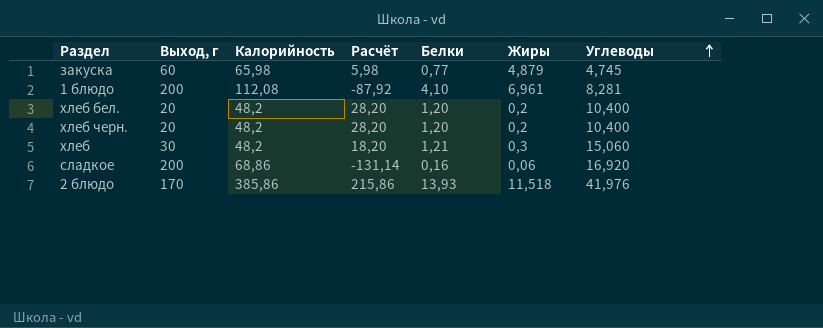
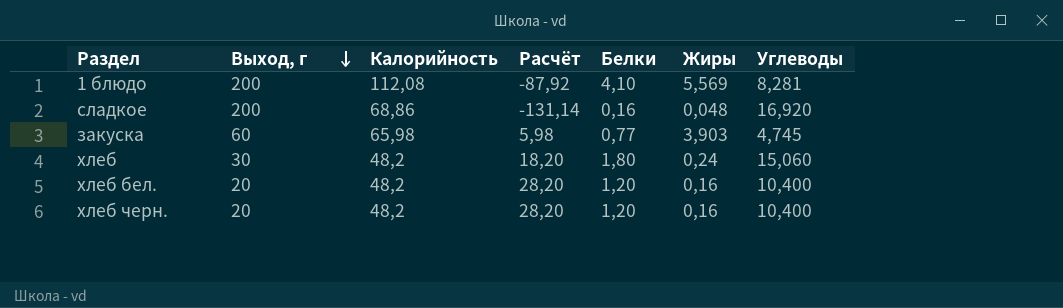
row order: Углеводы ascending -> Выход, г descending
row 2 блюдо: 170 | 385,86 | 215,86 | 13,93 | 11,518 | 41,976 -> none
1 блюдо | Жиры: 6,961 -> 5,569
сладкое | Жиры: 0,06 -> 0,048
закуска | Жиры: 4,879 -> 3,903
хлеб | Белки: 1,21 -> 1,80
хлеб | Жиры: 0,3 -> 0,24
хлеб бел. | Жиры: 0,2 -> 0,16
хлеб черн. | Жиры: 0,2 -> 0,16

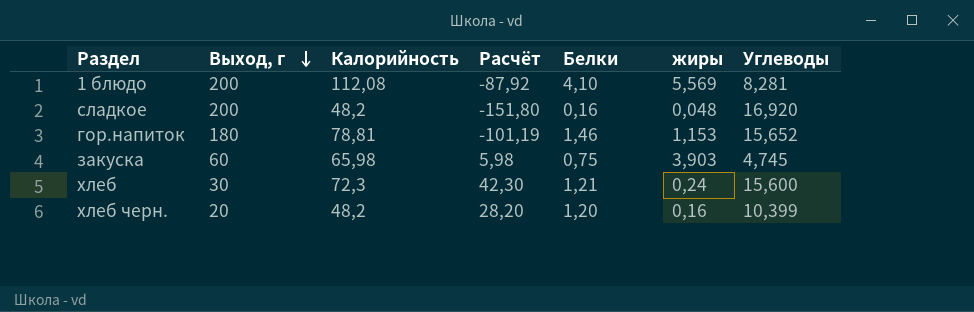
column name: Жиры -> жиры
row хлеб бел.: 20 | 48,2 | 28,20 | 1,20 | 0,16 | 10,400 -> none
сладкое | Калорийность: 68,86 -> 48,2
сладкое | Расчёт: -131,14 -> -151,80
row гор.напиток: none -> 180 | 78,81 | -101,19 | 1,46 | 1,153 | 15,652
закуска | Белки: 0,77 -> 0,75
хлеб | Калорийность: 48,2 -> 72,3
хлеб | Расчёт: 18,20 -> 42,30
хлеб | Белки: 1,80 -> 1,21
хлеб | Углеводы: 15,060 -> 15,600
хлеб черн. | Углеводы: 10,400 -> 10,399

